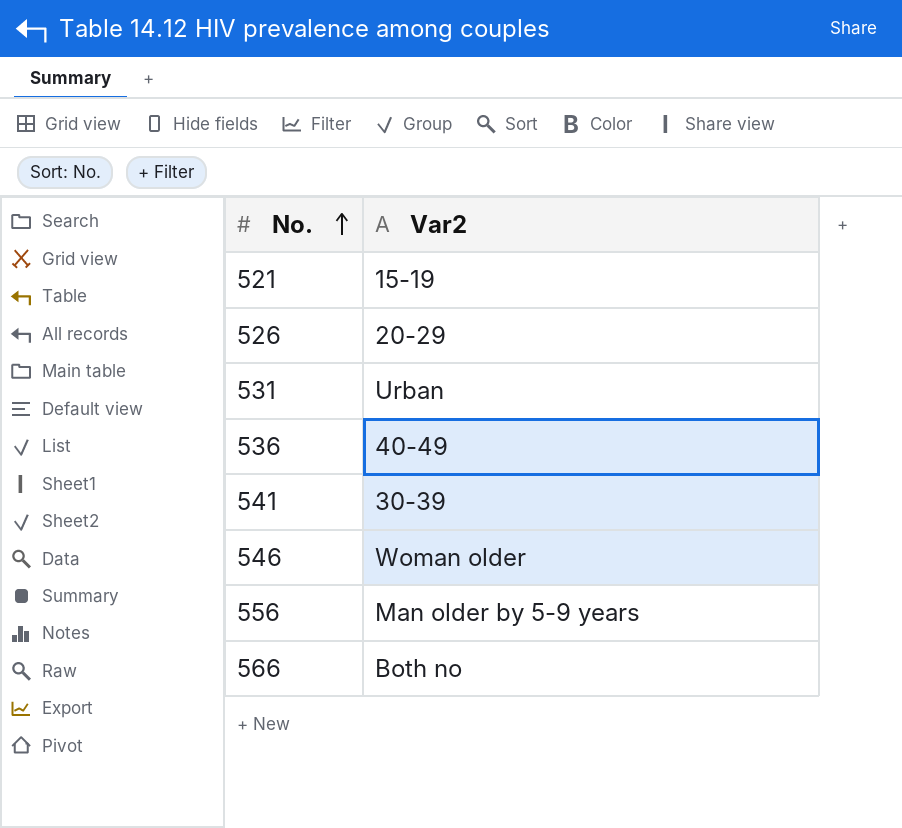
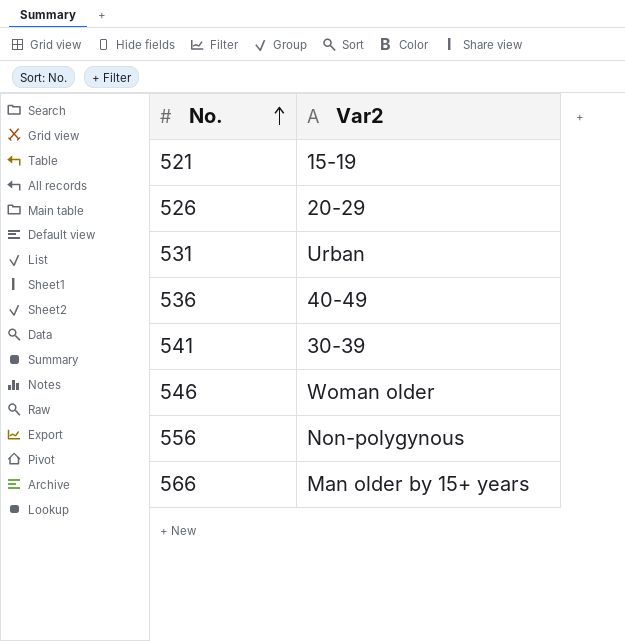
556 | Var2: Man older by 5-9 years -> Non-polygynous
566 | Var2: Both no -> Man older by 15+ years

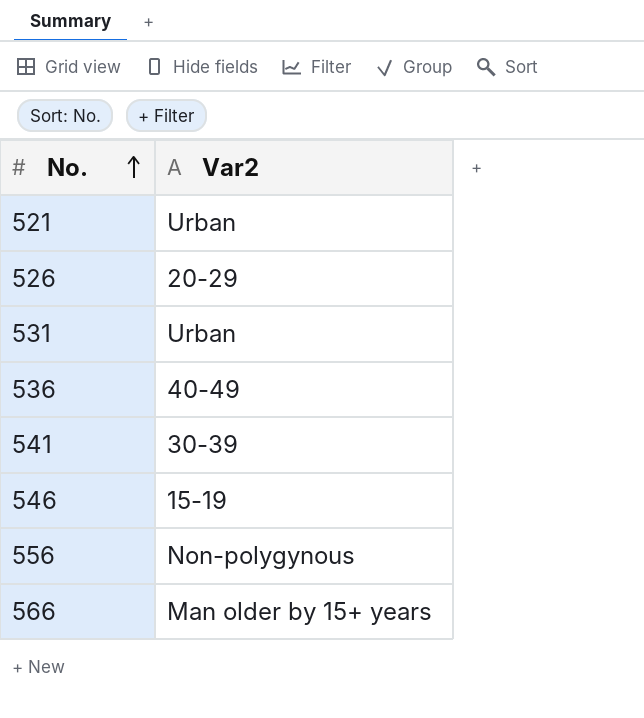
521 | Var2: 15-19 -> Urban
546 | Var2: Woman older -> 15-19

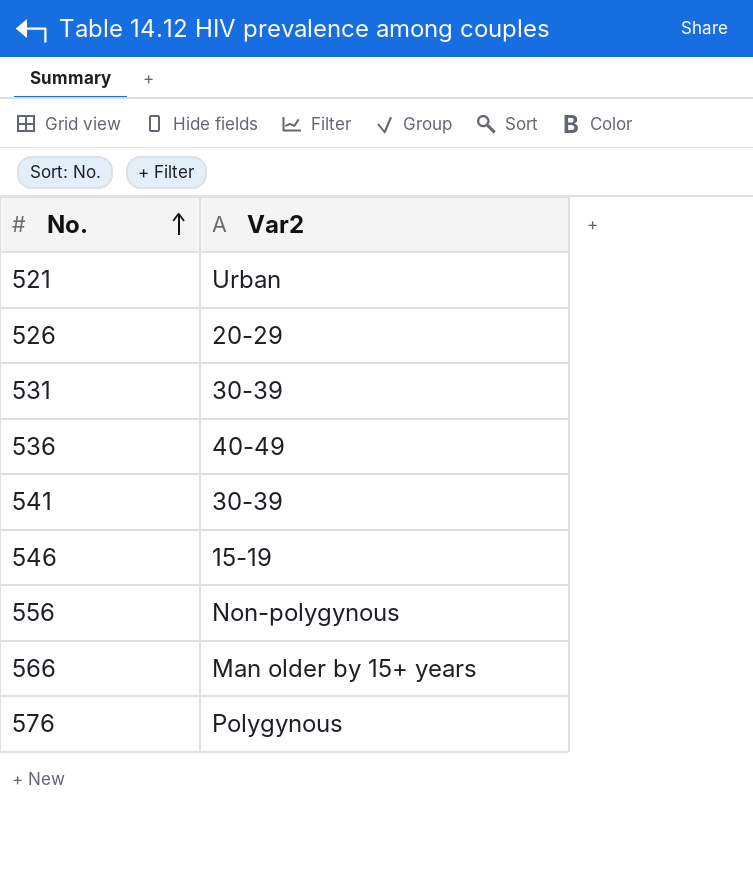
531 | Var2: Urban -> 30-39
row 576: none -> Polygynous

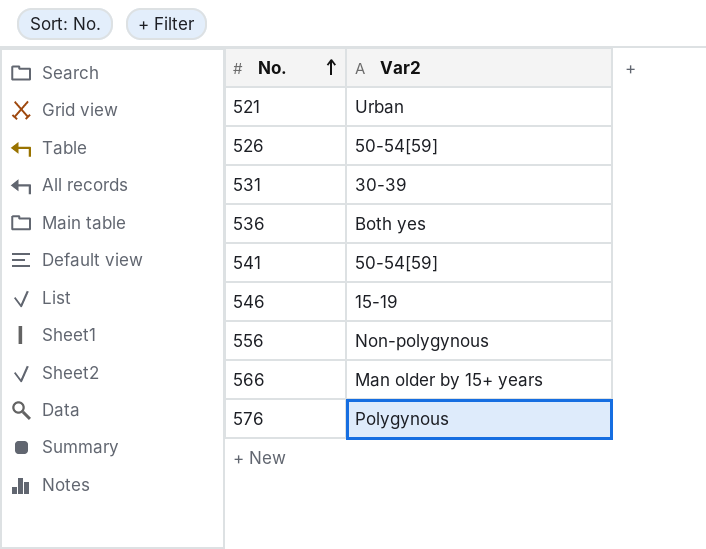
526 | Var2: 20-29 -> 50-54[59]
536 | Var2: 40-49 -> Both yes
541 | Var2: 30-39 -> 50-54[59]

